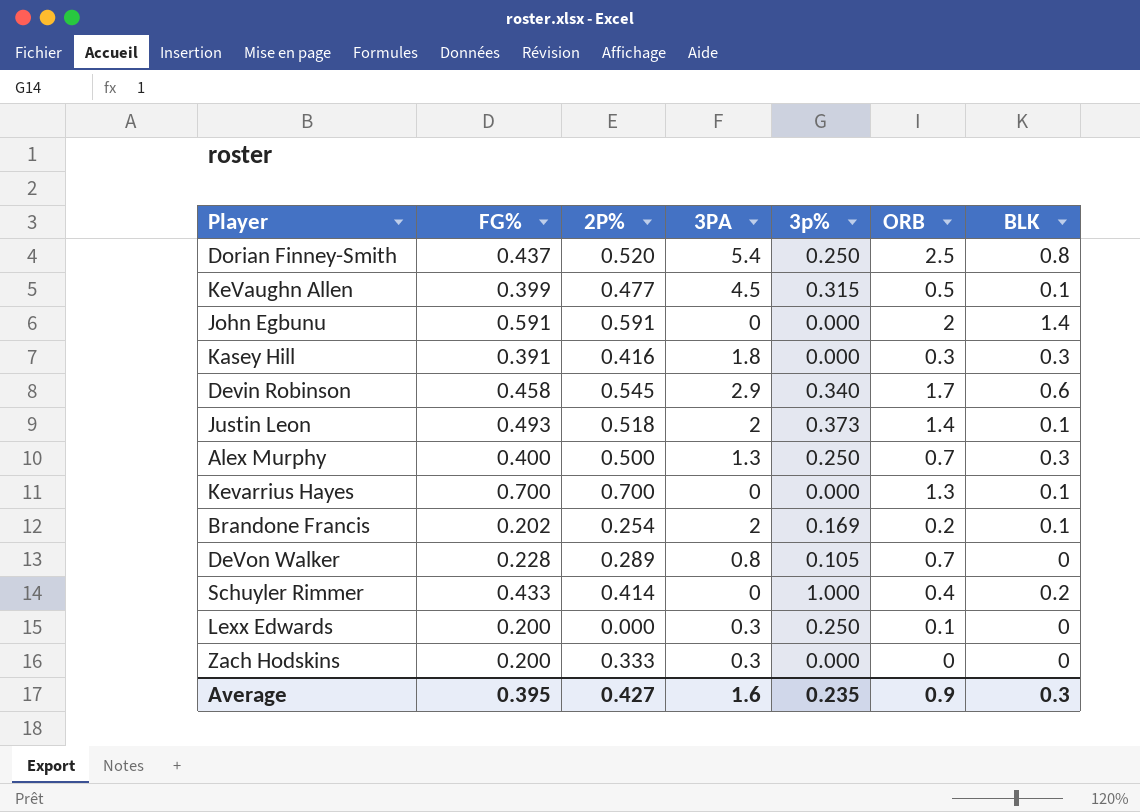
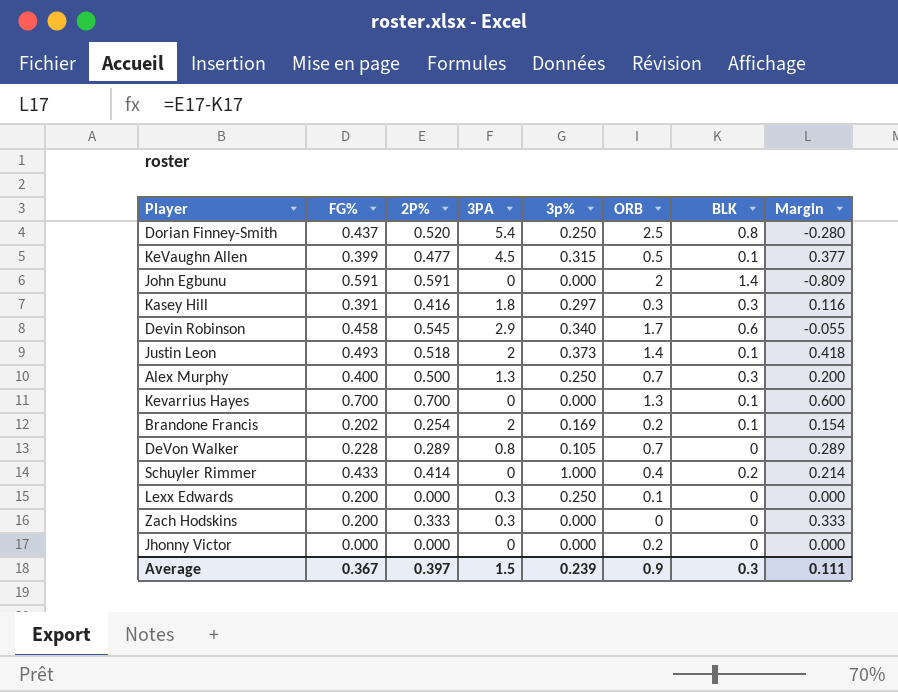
column Margin | formula: none -> [2P%] - [BLK]
Kasey Hill | 3p%: 0.000 -> 0.297
row Jhonny Victor: none -> 0.000 | 0.000 | 0 | 0.000 | 0.2 | 0 | 0.000
Average | FG%: 0.395 -> 0.367
Average | 2P%: 0.427 -> 0.397
Average | 3PA: 1.6 -> 1.5
Average | 3p%: 0.235 -> 0.239

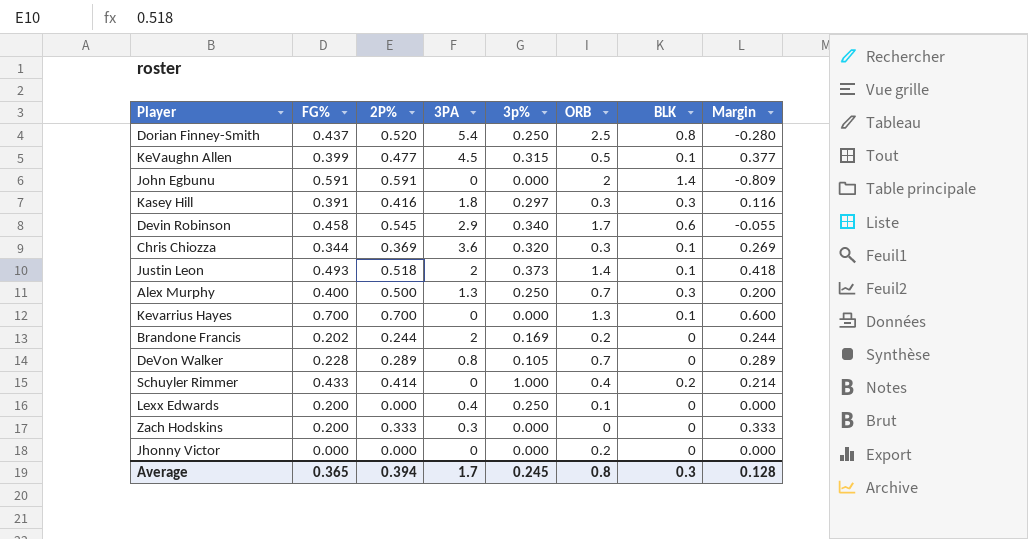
row Chris Chiozza: none -> 0.344 | 0.369 | 3.6 | 0.320 | 0.3 | 0.1 | 0.269
Brandone Francis | 2P%: 0.254 -> 0.244
Brandone Francis | BLK: 0.1 -> 0
Brandone Francis | Margin: 0.154 -> 0.244
Lexx Edwards | 3PA: 0.3 -> 0.4
Average | FG%: 0.367 -> 0.365
Average | 2P%: 0.397 -> 0.394
Average | 3PA: 1.5 -> 1.7
Average | 3p%: 0.239 -> 0.245
Average | ORB: 0.9 -> 0.8
Average | Margin: 0.111 -> 0.128

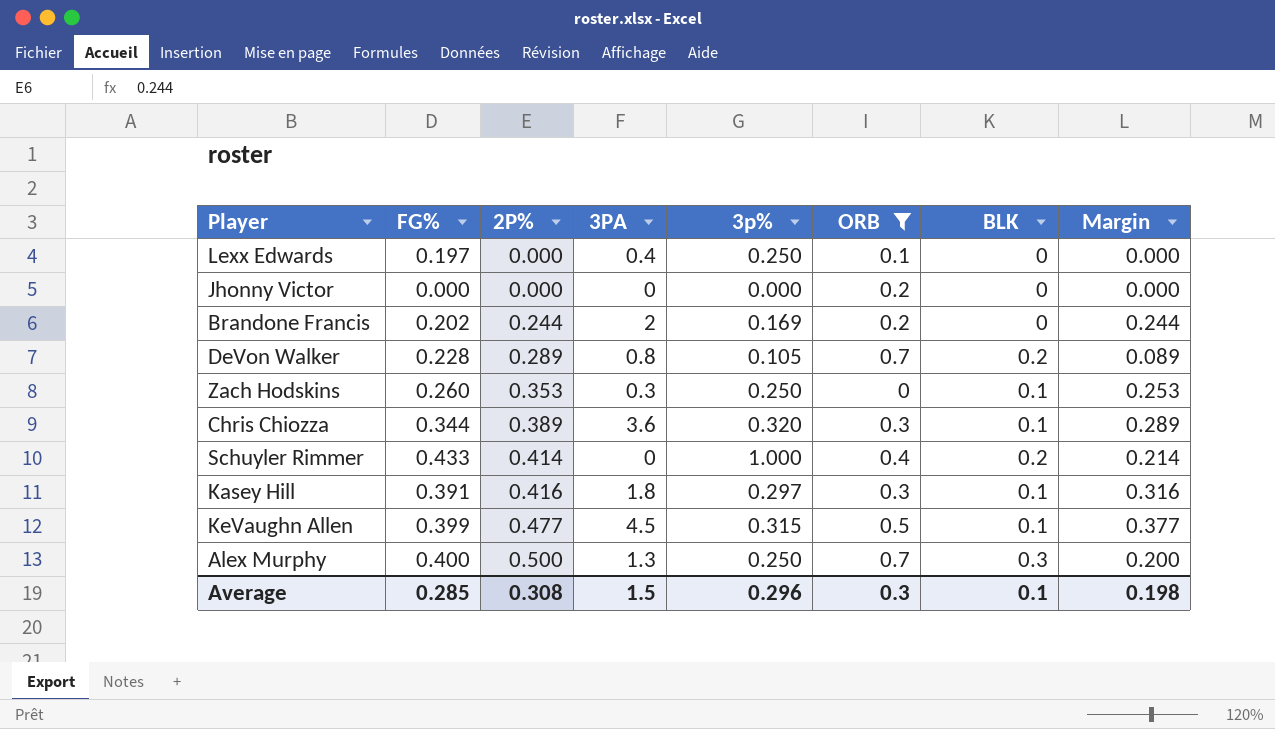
filter: none -> ORB <= 0.7
row order: none -> 2P% ascending
Lexx Edwards | FG%: 0.200 -> 0.197
DeVon Walker | BLK: 0 -> 0.2
DeVon Walker | Margin: 0.289 -> 0.089
Zach Hodskins | FG%: 0.200 -> 0.260
Zach Hodskins | 2P%: 0.333 -> 0.353
Zach Hodskins | 3p%: 0.000 -> 0.250
Zach Hodskins | BLK: 0 -> 0.1
Zach Hodskins | Margin: 0.333 -> 0.253
Chris Chiozza | 2P%: 0.369 -> 0.389
Chris Chiozza | Margin: 0.269 -> 0.289
Kasey Hill | BLK: 0.3 -> 0.1
Kasey Hill | Margin: 0.116 -> 0.316
Average | FG%: 0.365 -> 0.285
Average | 2P%: 0.394 -> 0.308
Average | 3PA: 1.7 -> 1.5
Average | 3p%: 0.245 -> 0.296
Average | ORB: 0.8 -> 0.3
Average | BLK: 0.3 -> 0.1
Average | Margin: 0.128 -> 0.198

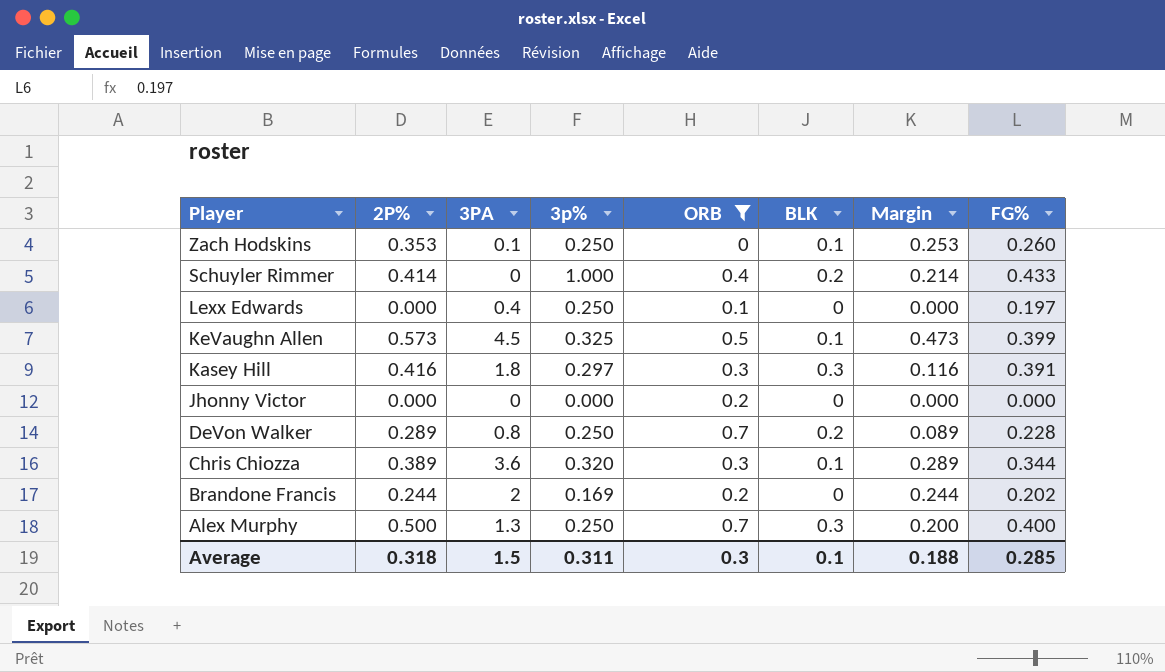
row order: 2P% ascending -> Player descending
column FG% | position: 2 -> 8
Zach Hodskins | 3PA: 0.3 -> 0.1
KeVaughn Allen | 2P%: 0.477 -> 0.573
KeVaughn Allen | 3p%: 0.315 -> 0.325
KeVaughn Allen | Margin: 0.377 -> 0.473
Kasey Hill | BLK: 0.1 -> 0.3
Kasey Hill | Margin: 0.316 -> 0.116
DeVon Walker | 3p%: 0.105 -> 0.250
Average | 2P%: 0.308 -> 0.318
Average | 3p%: 0.296 -> 0.311
Average | Margin: 0.198 -> 0.188

